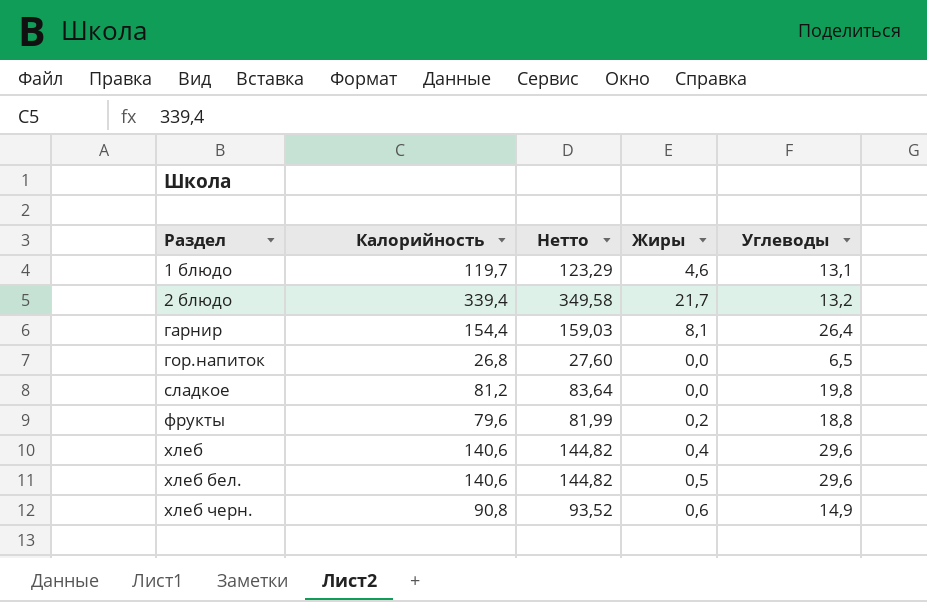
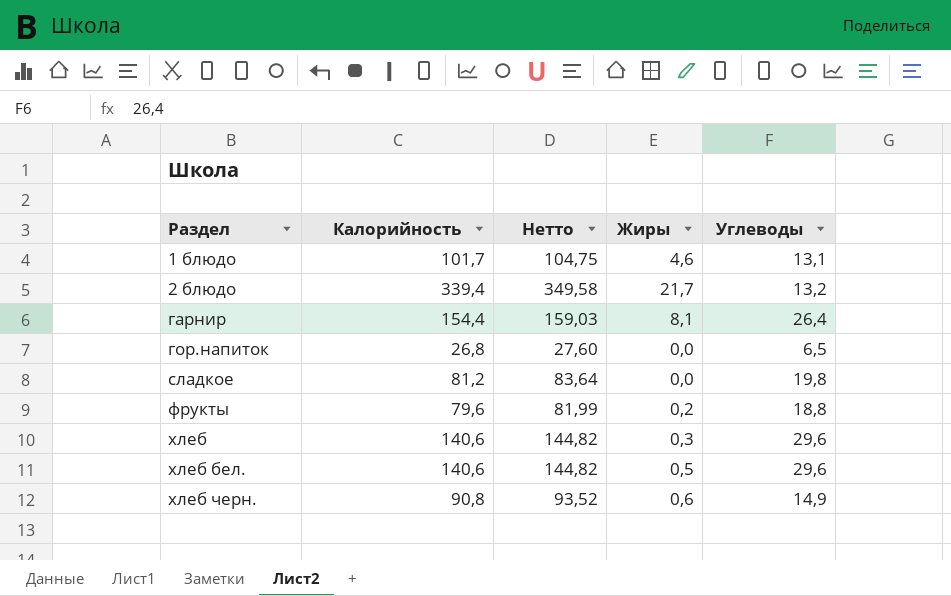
1 блюдо | Калорийность: 119,7 -> 101,7
1 блюдо | Нетто: 123,29 -> 104,75
хлеб | Жиры: 0,4 -> 0,3

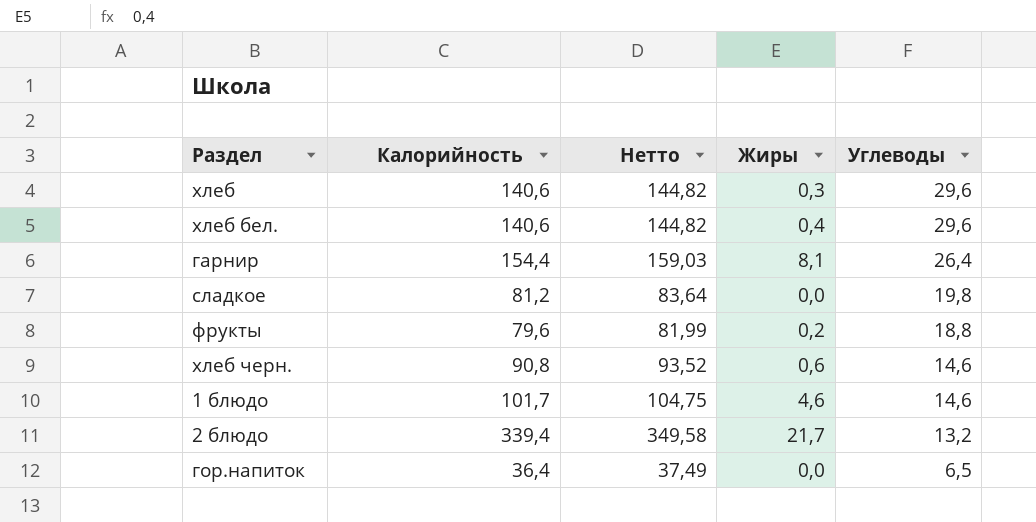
row order: Раздел ascending -> Углеводы descending
хлеб бел. | Жиры: 0,5 -> 0,4
хлеб черн. | Углеводы: 14,9 -> 14,6
1 блюдо | Углеводы: 13,1 -> 14,6
гор.напиток | Калорийность: 26,8 -> 36,4
гор.напиток | Нетто: 27,60 -> 37,49

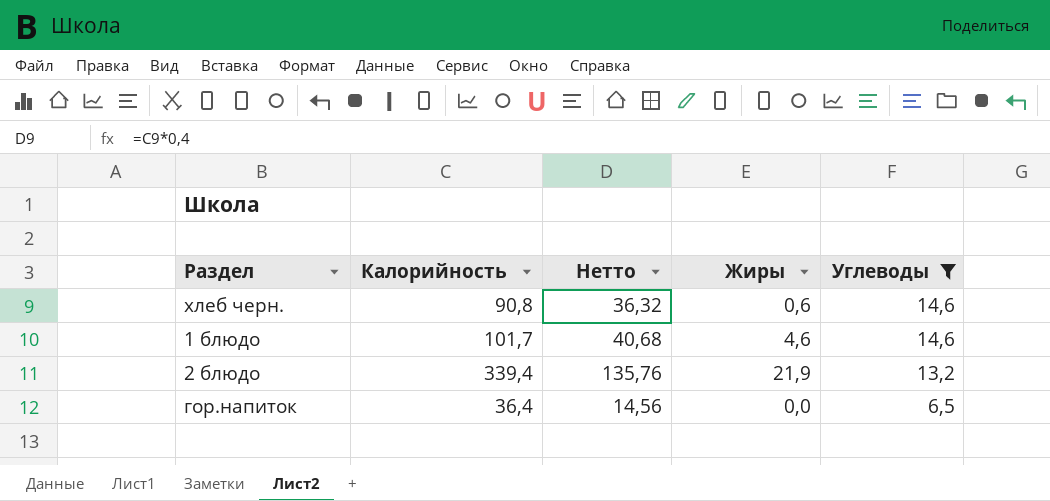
filter: none -> Углеводы <= 14,6
column Нетто | formula: [Калорийность] * 1,03 -> [Калорийность] * 0,4
2 блюдо | Жиры: 21,7 -> 21,9

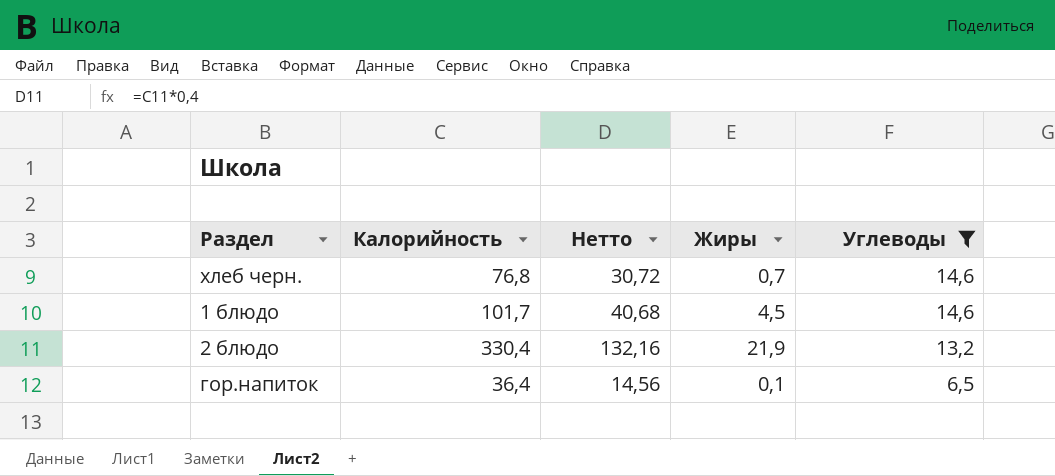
хлеб черн. | Калорийность: 90,8 -> 76,8
хлеб черн. | Нетто: 36,32 -> 30,72
хлеб черн. | Жиры: 0,6 -> 0,7
1 блюдо | Жиры: 4,6 -> 4,5
2 блюдо | Калорийность: 339,4 -> 330,4
2 блюдо | Нетто: 135,76 -> 132,16
гор.напиток | Жиры: 0,0 -> 0,1

